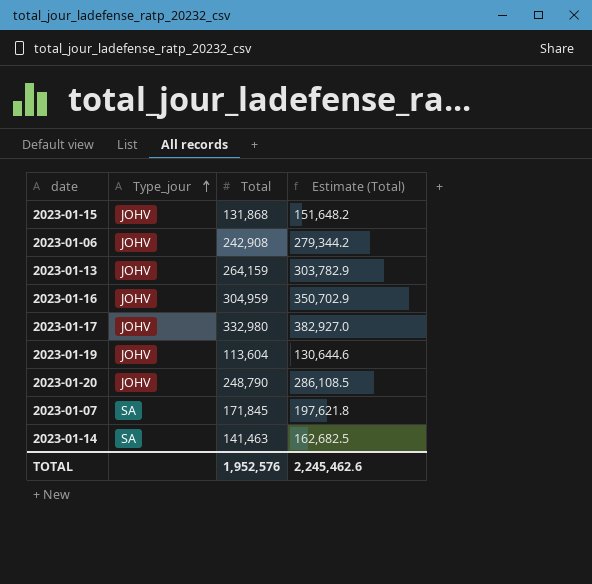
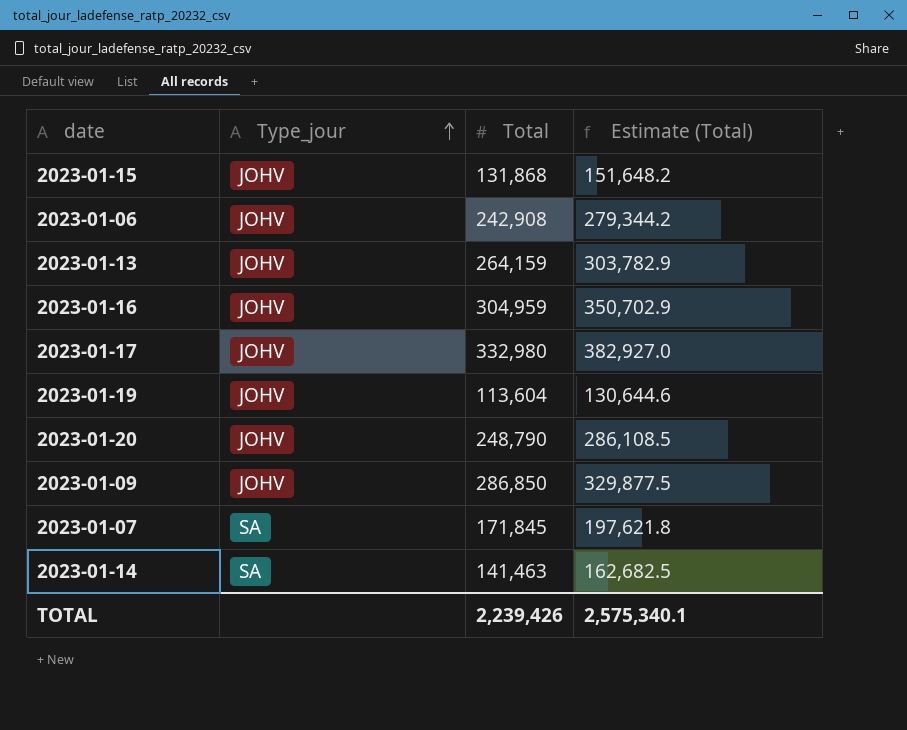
row 2023-01-09: none -> JOHV | 286,850 | 329,877.5
TOTAL | Total: 1,952,576 -> 2,239,426
TOTAL | Estimate (Total): 2,245,462.6 -> 2,575,340.1

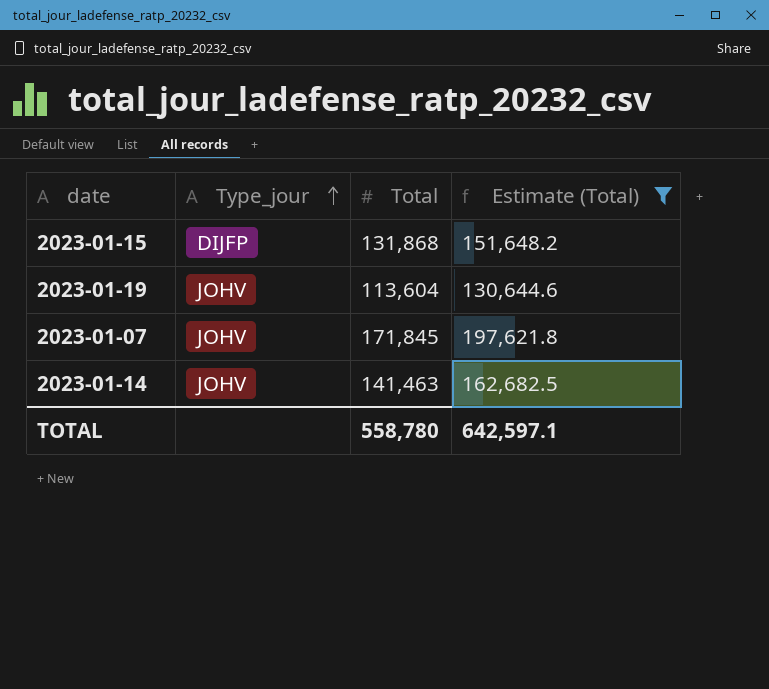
filter: none -> Estimate (Total) <= 197,621.8
2023-01-15 | Type_jour: JOHV -> DIJFP
2023-01-07 | Type_jour: SA -> JOHV
2023-01-14 | Type_jour: SA -> JOHV
TOTAL | Total: 2,239,426 -> 558,780
TOTAL | Estimate (Total): 2,575,340.1 -> 642,597.1

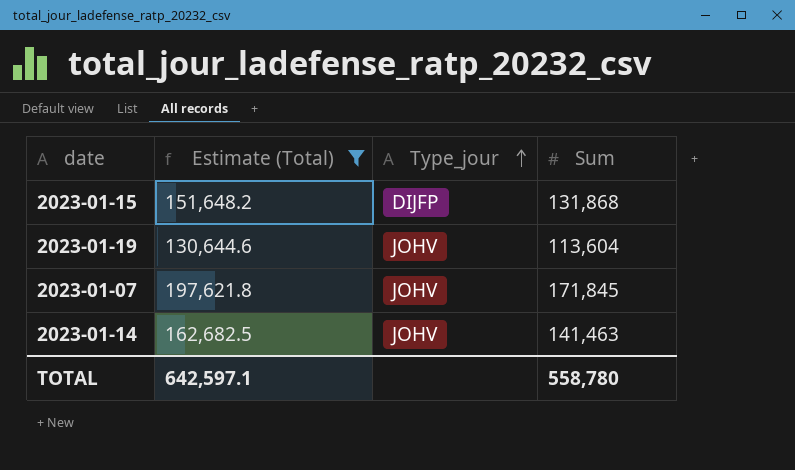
column Estimate (Total) | position: 4 -> 2
column name: Total -> Sum

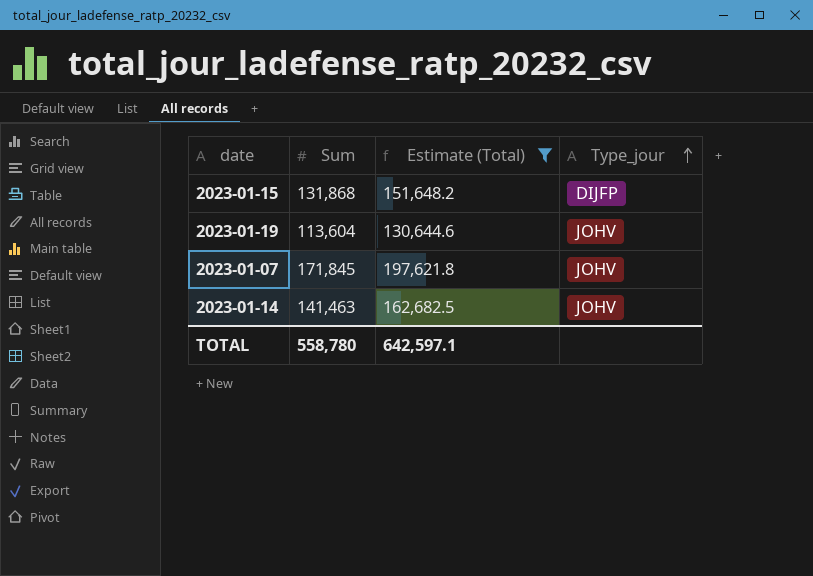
column Sum | position: 4 -> 2

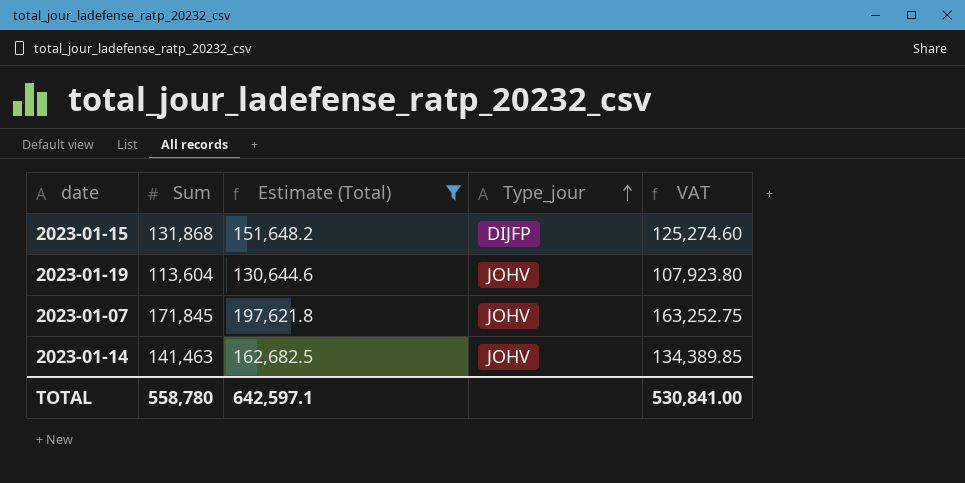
column VAT | formula: none -> [Sum] * 0.95

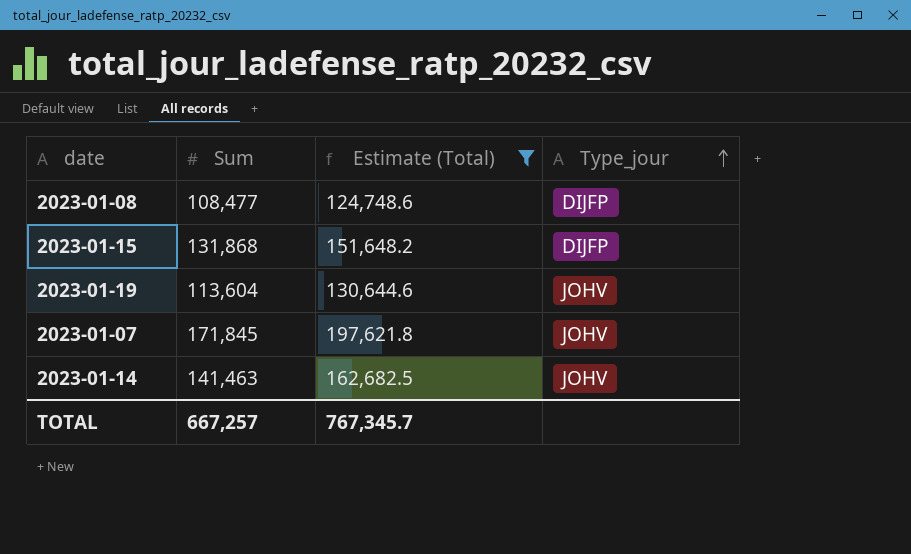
column VAT | formula: [Sum] * 0.95 -> none
row 2023-01-08: none -> 108,477 | 124,748.6 | DIJFP
TOTAL | Sum: 558,780 -> 667,257
TOTAL | Estimate (Total): 642,597.1 -> 767,345.7

